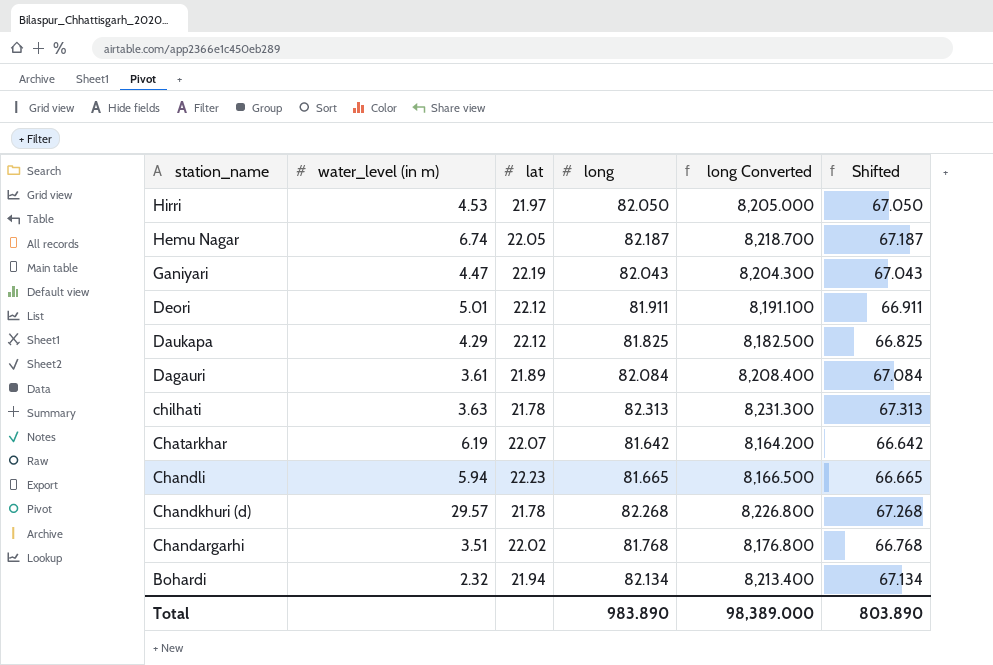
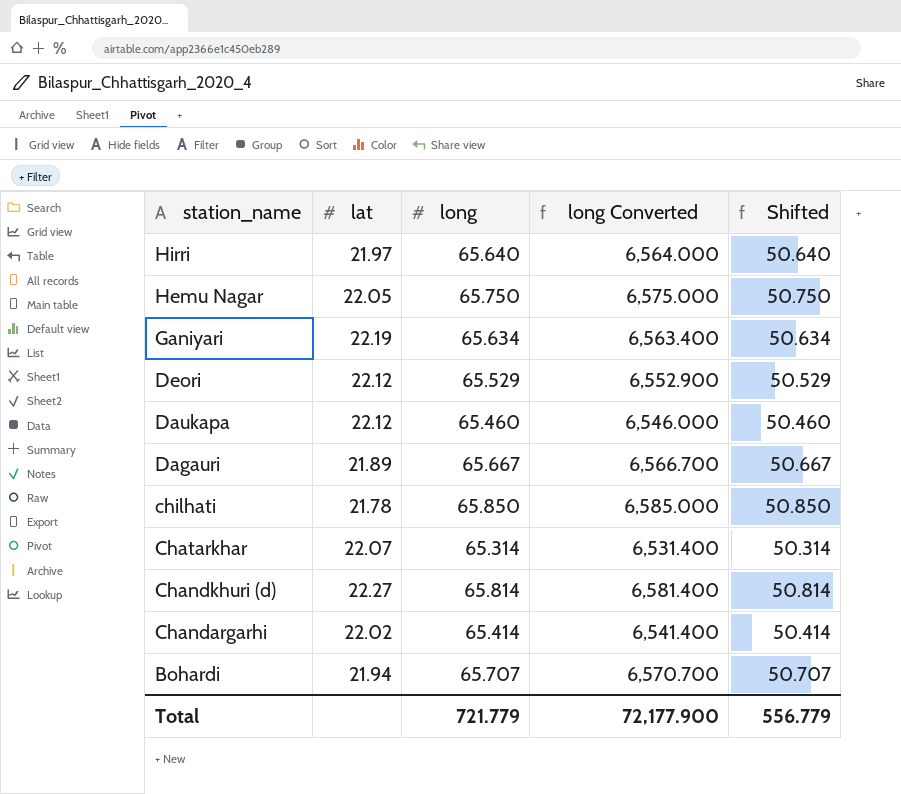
column water_level (in m) | position: 2 -> none
row Chandli: 5.94 | 22.23 | 81.665 | 8,166.500 | 66.665 -> none
Hirri | long: 82.050 -> 65.640
Hirri | long Converted: 8,205.000 -> 6,564.000
Hirri | Shifted: 67.050 -> 50.640
Hemu Nagar | long: 82.187 -> 65.750
Hemu Nagar | long Converted: 8,218.700 -> 6,575.000
Hemu Nagar | Shifted: 67.187 -> 50.750
Ganiyari | long: 82.043 -> 65.634
Ganiyari | long Converted: 8,204.300 -> 6,563.400
Ganiyari | Shifted: 67.043 -> 50.634
Deori | long: 81.911 -> 65.529
Deori | long Converted: 8,191.100 -> 6,552.900
Deori | Shifted: 66.911 -> 50.529
Daukapa | long: 81.825 -> 65.460
Daukapa | long Converted: 8,182.500 -> 6,546.000
Daukapa | Shifted: 66.825 -> 50.460
Dagauri | long: 82.084 -> 65.667
Dagauri | long Converted: 8,208.400 -> 6,566.700
Dagauri | Shifted: 67.084 -> 50.667
chilhati | long: 82.313 -> 65.850
chilhati | long Converted: 8,231.300 -> 6,585.000
chilhati | Shifted: 67.313 -> 50.850
Chatarkhar | long: 81.642 -> 65.314
Chatarkhar | long Converted: 8,164.200 -> 6,531.400
Chatarkhar | Shifted: 66.642 -> 50.314
Chandkhuri (d) | lat: 21.78 -> 22.27
Chandkhuri (d) | long: 82.268 -> 65.814
Chandkhuri (d) | long Converted: 8,226.800 -> 6,581.400
Chandkhuri (d) | Shifted: 67.268 -> 50.814
Chandargarhi | long: 81.768 -> 65.414
Chandargarhi | long Converted: 8,176.800 -> 6,541.400
Chandargarhi | Shifted: 66.768 -> 50.414
Bohardi | long: 82.134 -> 65.707
Bohardi | long Converted: 8,213.400 -> 6,570.700
Bohardi | Shifted: 67.134 -> 50.707
Total | long: 983.890 -> 721.779
Total | long Converted: 98,389.000 -> 72,177.900
Total | Shifted: 803.890 -> 556.779

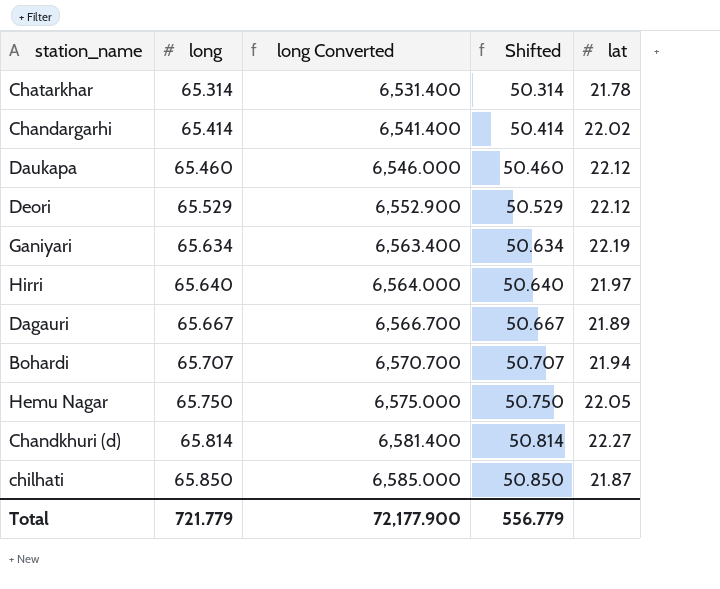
row order: station_name descending -> long ascending
column lat | position: 2 -> 5
Chatarkhar | lat: 22.07 -> 21.78
chilhati | lat: 21.78 -> 21.87

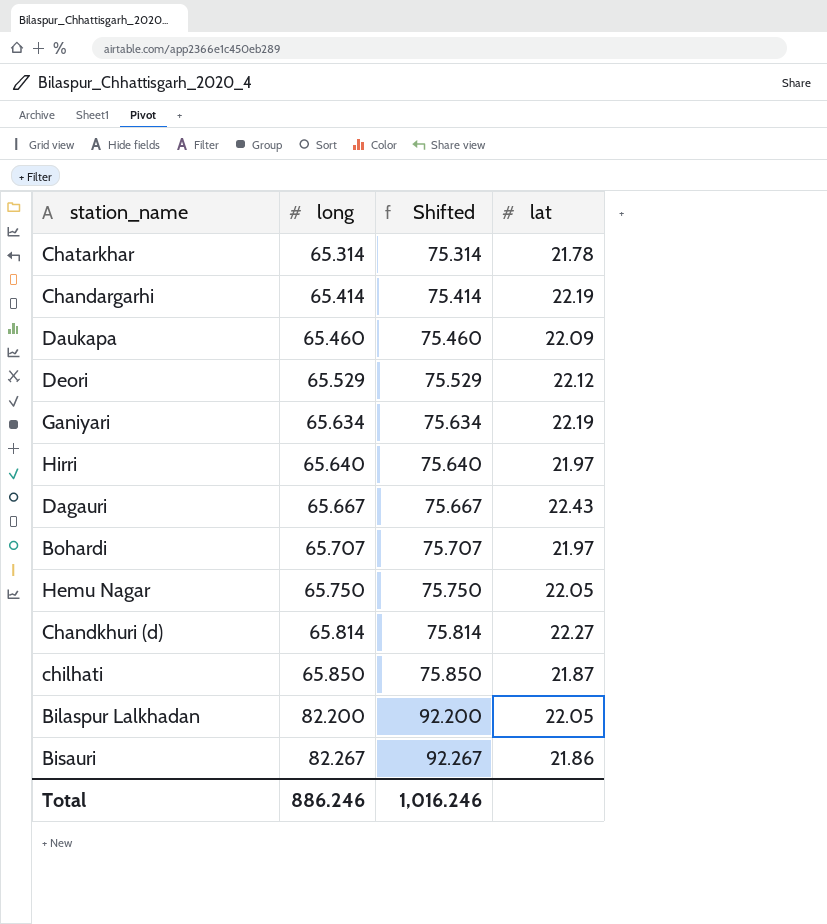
column long Converted | formula: [long] * 100 -> none
column Shifted | formula: [long] - 15 -> [long] + 10
Chandargarhi | lat: 22.02 -> 22.19
Daukapa | lat: 22.12 -> 22.09
Dagauri | lat: 21.89 -> 22.43
Bohardi | lat: 21.94 -> 21.97
row Bilaspur Lalkhadan: none -> 82.200 | 92.200 | 22.05
row Bisauri: none -> 82.267 | 92.267 | 21.86
Total | long: 721.779 -> 886.246
Total | Shifted: 556.779 -> 1,016.246

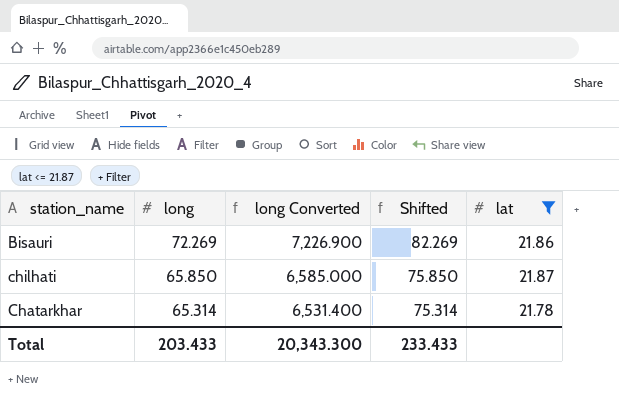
filter: none -> lat <= 21.87
row order: long ascending -> long descending
column long Converted | formula: none -> [long] * 100
Bisauri | long: 82.267 -> 72.269
Bisauri | Shifted: 92.267 -> 82.269
Total | long: 886.246 -> 203.433
Total | Shifted: 1,016.246 -> 233.433

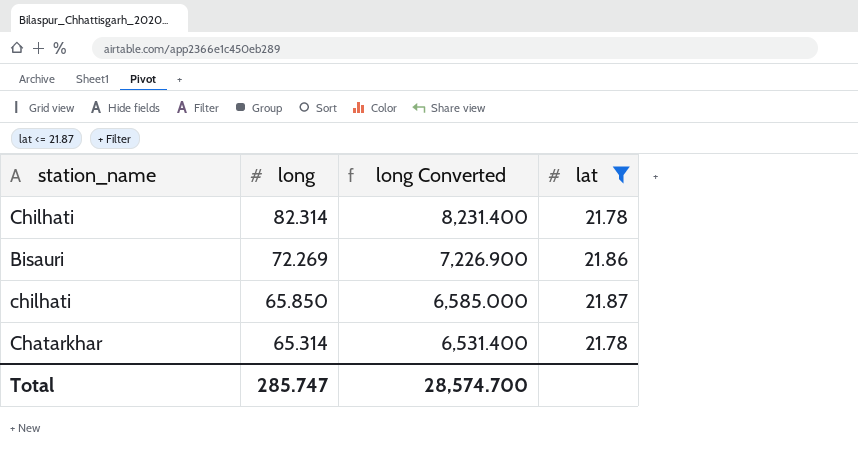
column Shifted | formula: [long] + 10 -> none
row Chilhati: none -> 82.314 | 8,231.400 | 21.78
Total | long: 203.433 -> 285.747
Total | long Converted: 20,343.300 -> 28,574.700

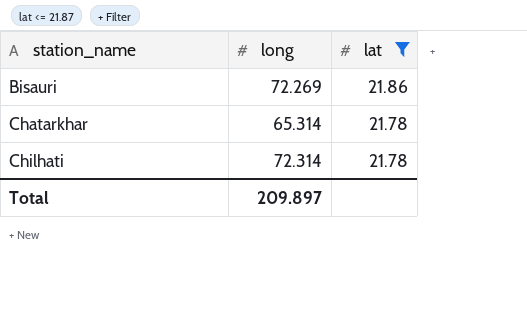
row order: long descending -> station_name ascending
column long Converted | formula: [long] * 100 -> none
row chilhati: 65.850 | 6,585.000 | 21.87 -> none
Chilhati | long: 82.314 -> 72.314
Total | long: 285.747 -> 209.897

